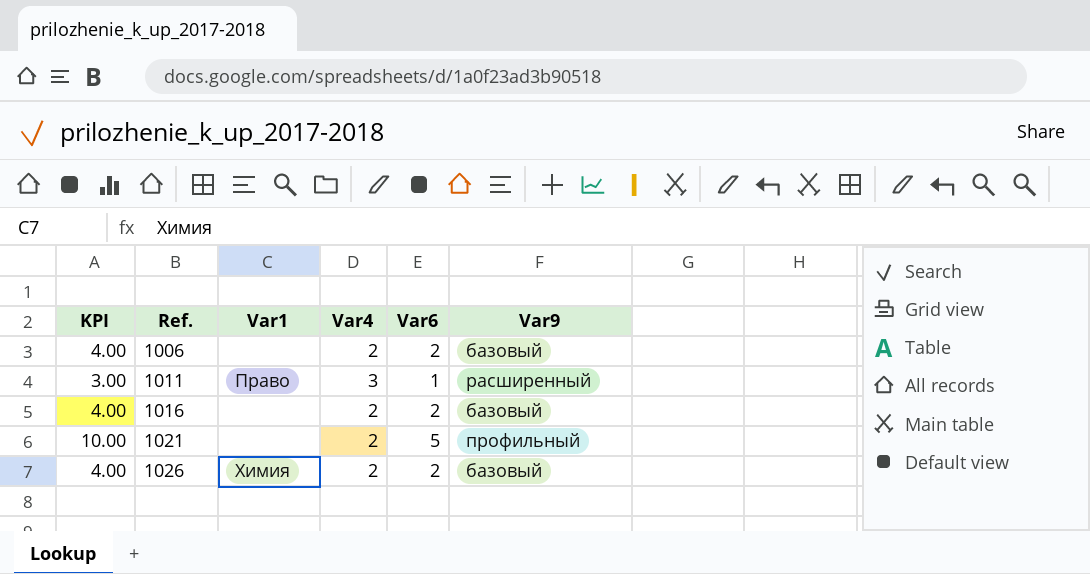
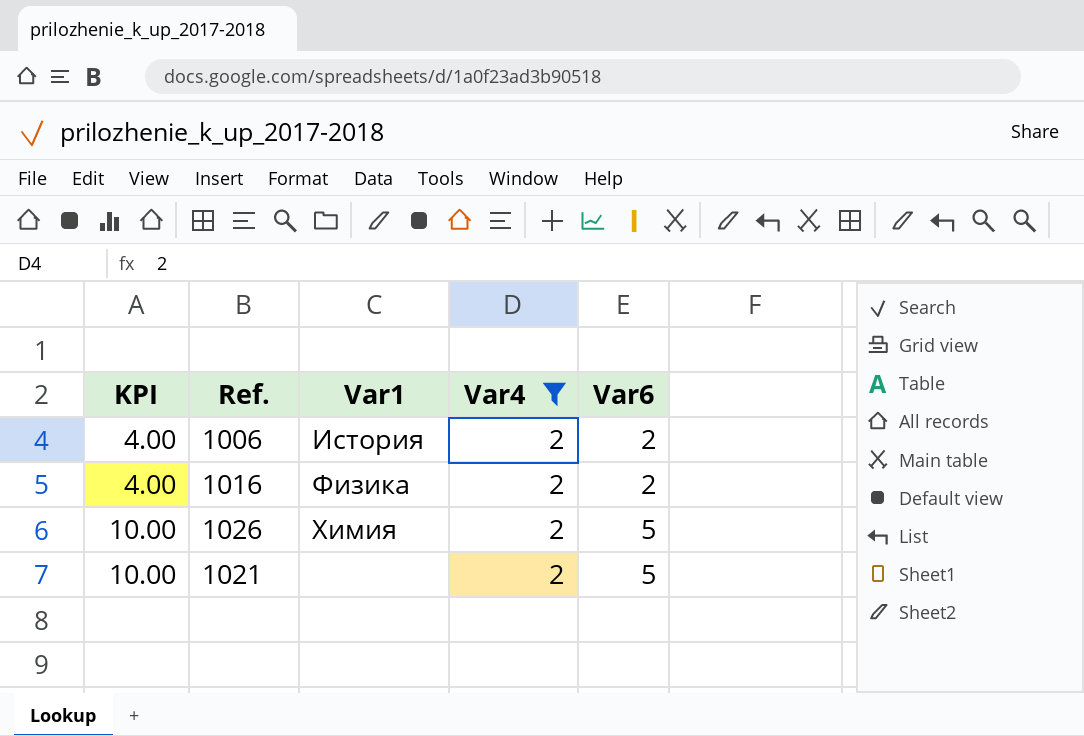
filter: none -> Var4 = 2
row order: Ref. ascending -> KPI ascending
column Var9 | position: 6 -> none
1006 | Var1: none -> История
1016 | Var1: none -> Физика
1026 | KPI: 4.00 -> 10.00
1026 | Var6: 2 -> 5

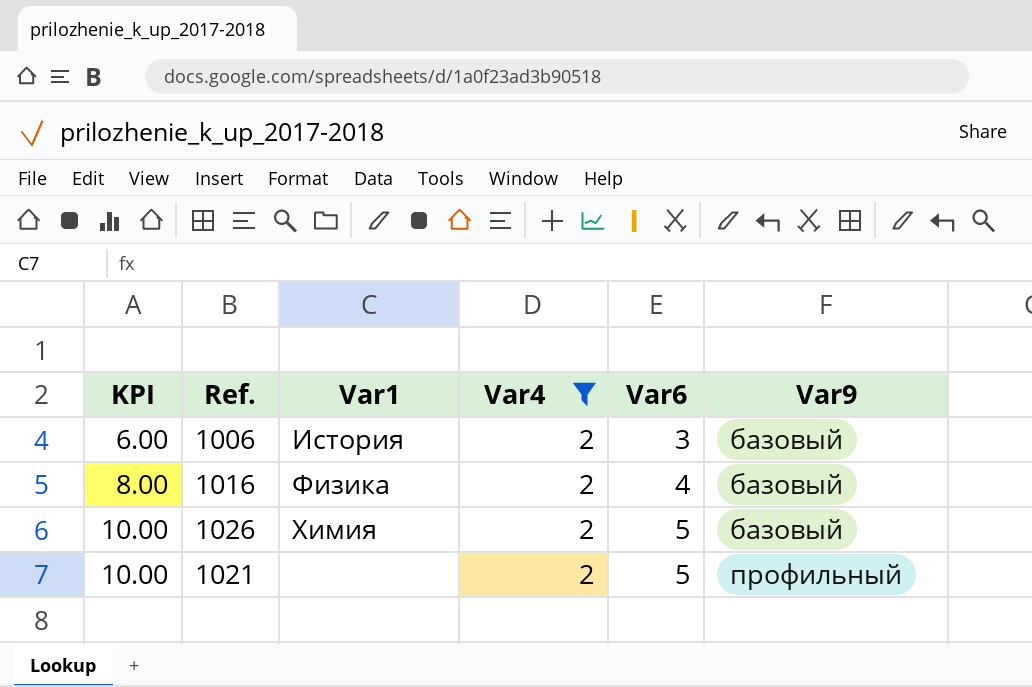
column Var9 | position: none -> 6
1006 | KPI: 4.00 -> 6.00
1006 | Var6: 2 -> 3
1016 | KPI: 4.00 -> 8.00
1016 | Var6: 2 -> 4

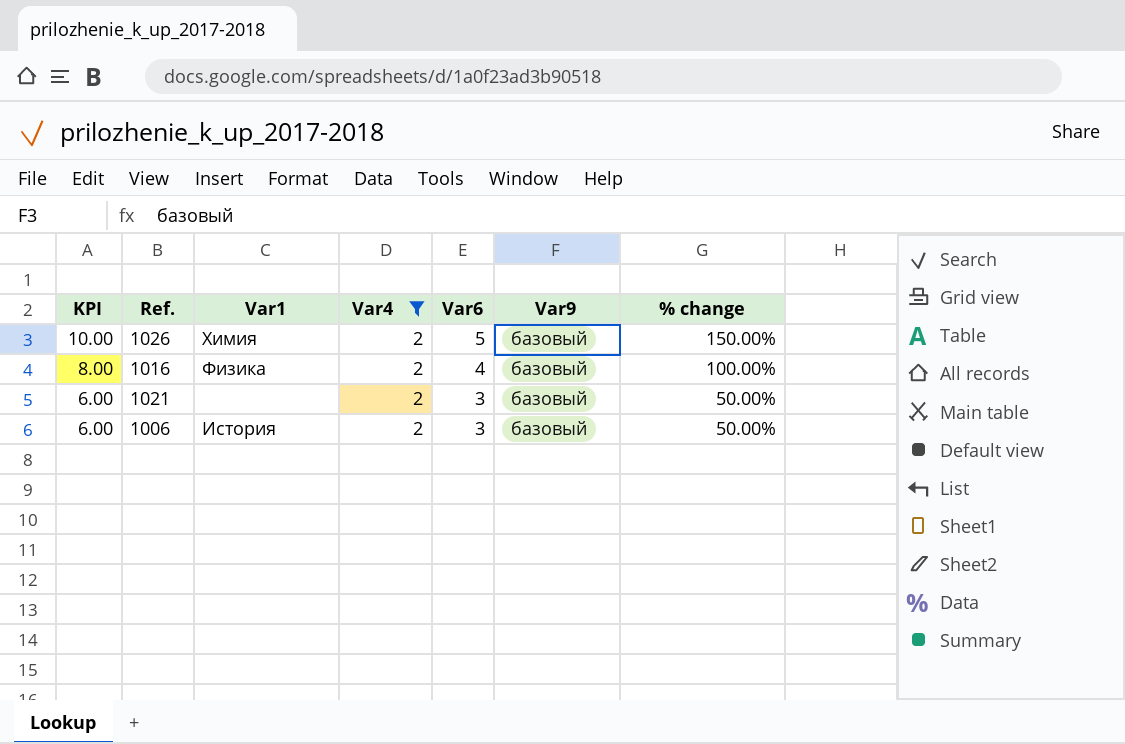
row order: KPI ascending -> KPI descending
column % change | formula: none -> ([Var6] - [Var4]) / [Var4]
1021 | KPI: 10.00 -> 6.00
1021 | Var6: 5 -> 3
1021 | Var9: профильный -> базовый

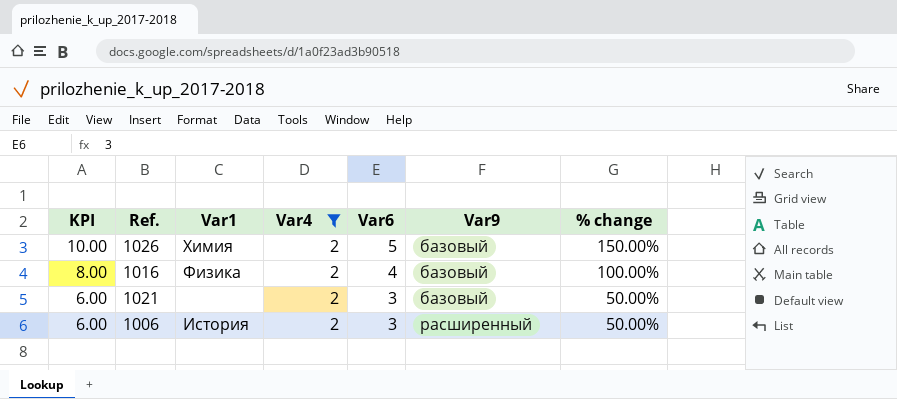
1006 | Var9: базовый -> расширенный

